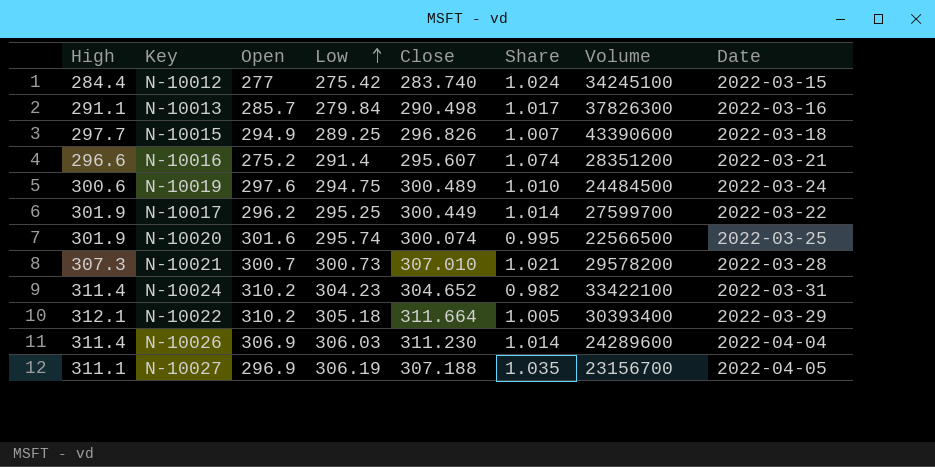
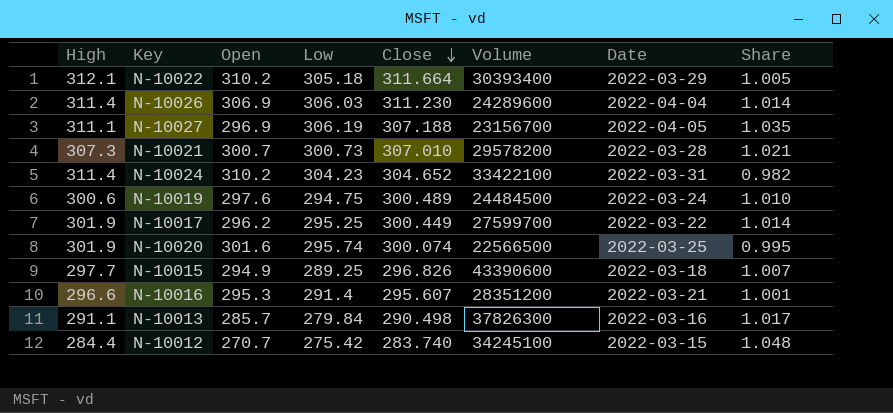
row order: Low ascending -> Close descending
column Share | position: 6 -> 8
N-10016 | Open: 275.2 -> 295.3
N-10016 | Share: 1.074 -> 1.001
N-10012 | Open: 277 -> 270.7
N-10012 | Share: 1.024 -> 1.048

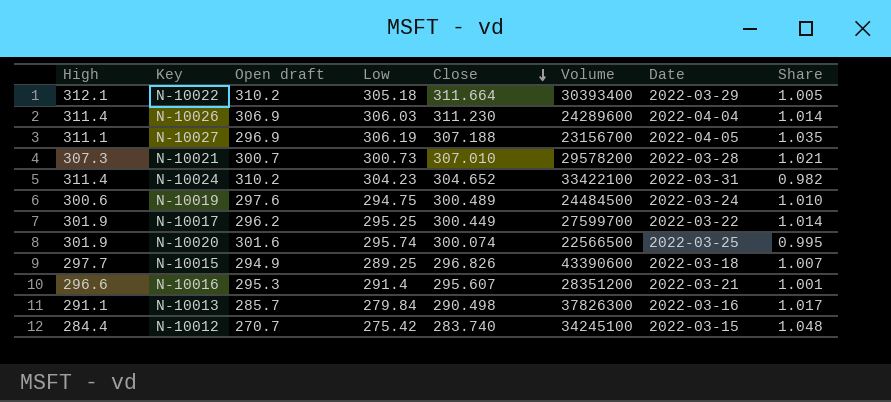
column name: Open -> Open draft

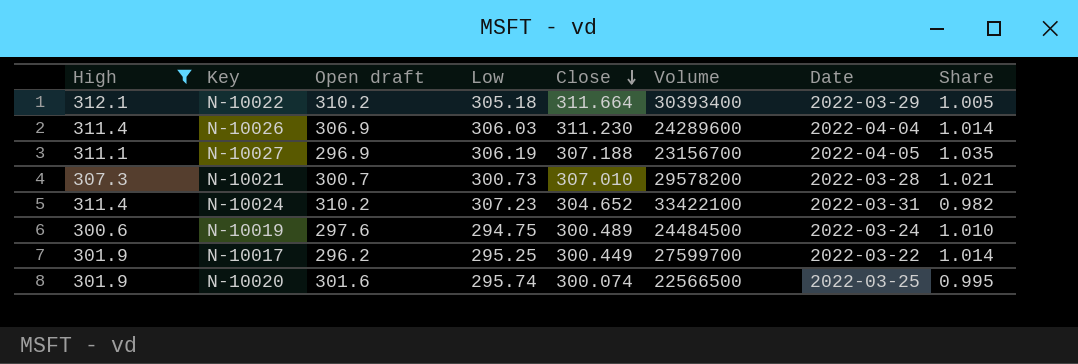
filter: none -> High >= 300.6
N-10024 | Low: 304.23 -> 307.23

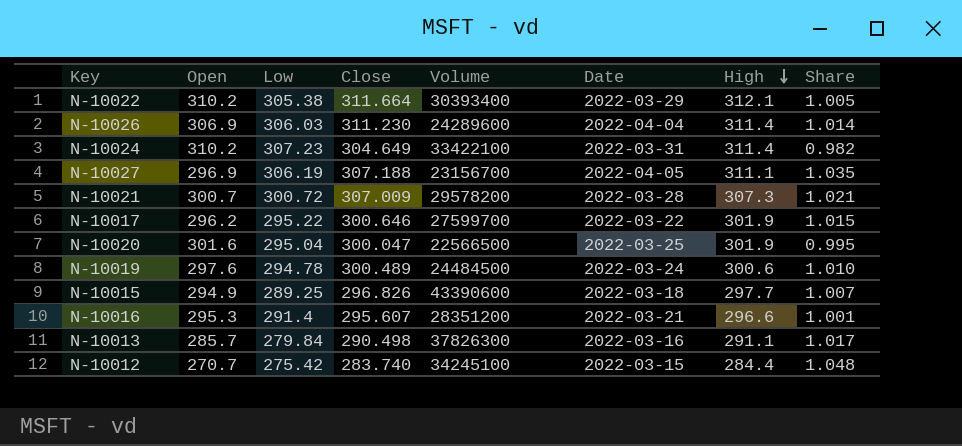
filter: High >= 300.6 -> none
row order: Close descending -> High descending
column name: Open draft -> Open
column High | position: 1 -> 7
N-10022 | Low: 305.18 -> 305.38
N-10024 | Close: 304.652 -> 304.649
N-10021 | Low: 300.73 -> 300.72
N-10021 | Close: 307.010 -> 307.009
N-10017 | Low: 295.25 -> 295.22
N-10017 | Close: 300.449 -> 300.646
N-10017 | Share: 1.014 -> 1.015
N-10020 | Low: 295.74 -> 295.04
N-10020 | Close: 300.074 -> 300.047
N-10019 | Low: 294.75 -> 294.78

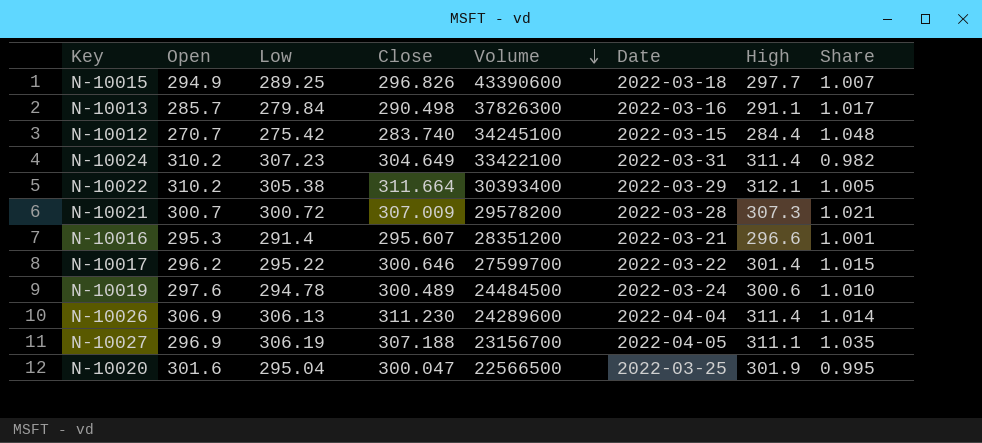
row order: High descending -> Volume descending
N-10017 | High: 301.9 -> 301.4
N-10026 | Low: 306.03 -> 306.13

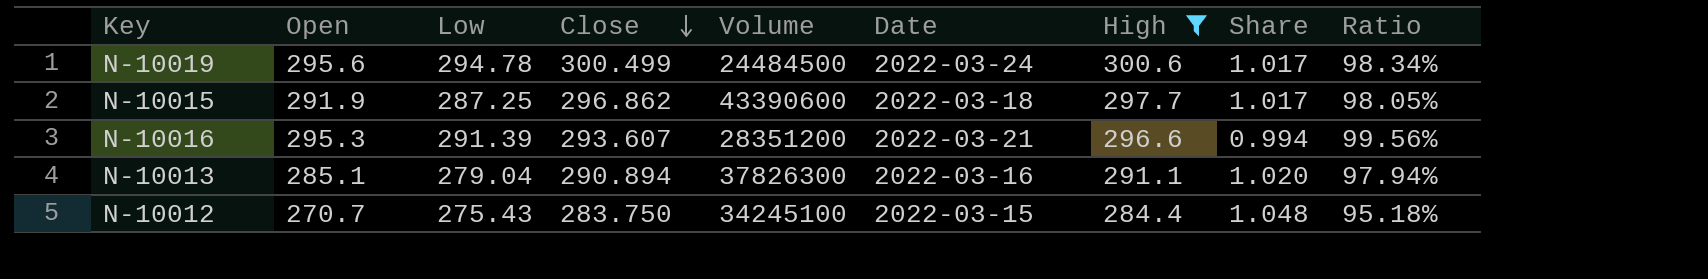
filter: none -> High <= 300.6
row order: Volume descending -> Close descending
column Ratio | formula: none -> [Open] / [High]
N-10019 | Open: 297.6 -> 295.6
N-10019 | Close: 300.489 -> 300.499
N-10019 | Share: 1.010 -> 1.017
N-10015 | Open: 294.9 -> 291.9
N-10015 | Low: 289.25 -> 287.25
N-10015 | Close: 296.826 -> 296.862
N-10015 | Share: 1.007 -> 1.017
N-10016 | Low: 291.4 -> 291.39
N-10016 | Close: 295.607 -> 293.607
N-10016 | Share: 1.001 -> 0.994
N-10013 | Open: 285.7 -> 285.1
N-10013 | Low: 279.84 -> 279.04
N-10013 | Close: 290.498 -> 290.894
N-10013 | Share: 1.017 -> 1.020
N-10012 | Low: 275.42 -> 275.43
N-10012 | Close: 283.740 -> 283.750

